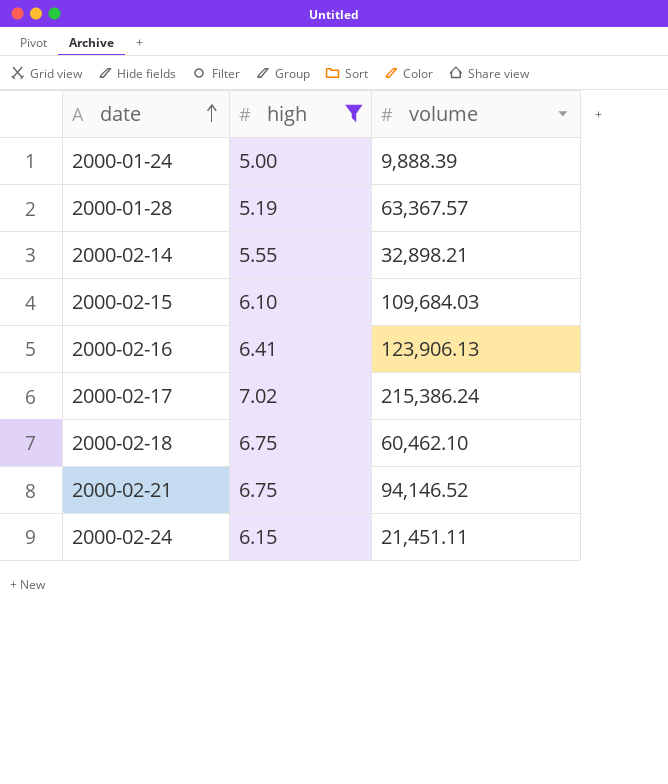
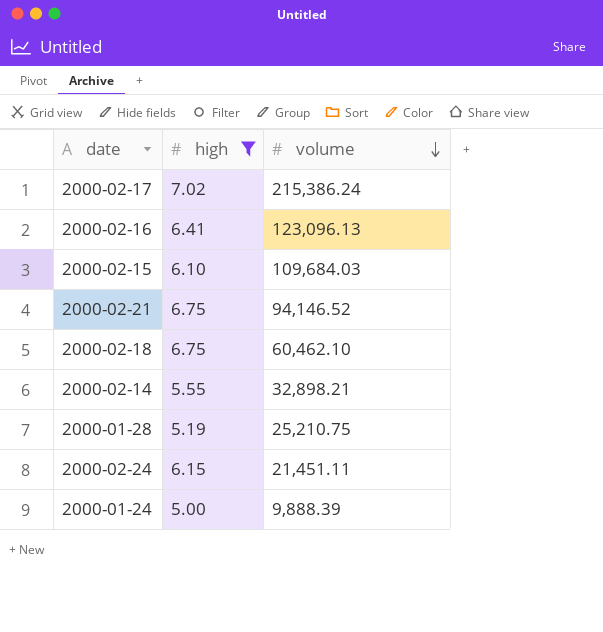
row order: date ascending -> volume descending
2000-02-16 | volume: 123,906.13 -> 123,096.13
2000-01-28 | volume: 63,367.57 -> 25,210.75

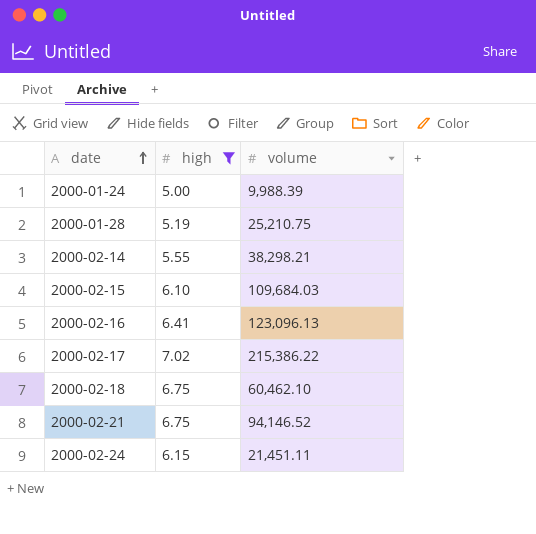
row order: volume descending -> date ascending
2000-01-24 | volume: 9,888.39 -> 9,988.39
2000-02-14 | volume: 32,898.21 -> 38,298.21
2000-02-17 | volume: 215,386.24 -> 215,386.22

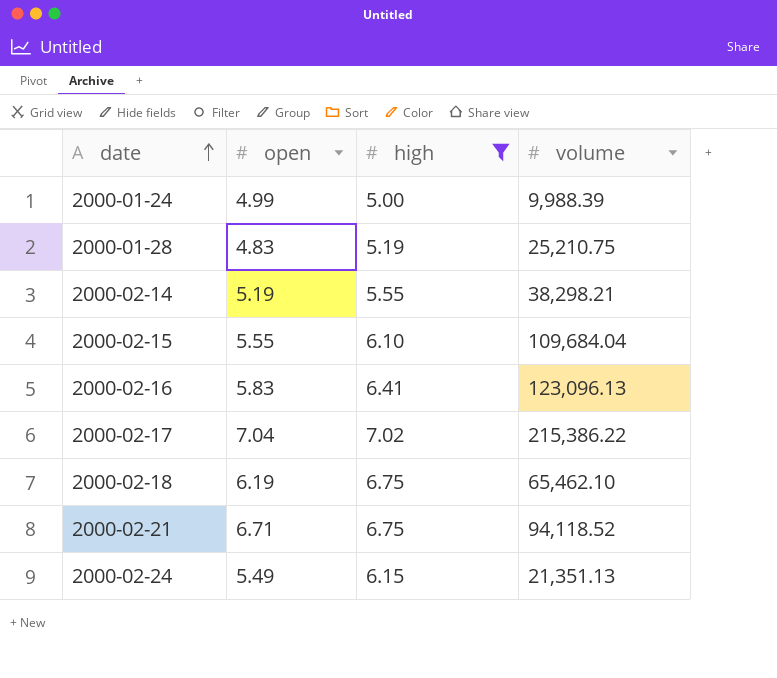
column open | position: none -> 2
2000-02-15 | volume: 109,684.03 -> 109,684.04
2000-02-18 | volume: 60,462.10 -> 65,462.10
2000-02-21 | volume: 94,146.52 -> 94,118.52
2000-02-24 | volume: 21,451.11 -> 21,351.13

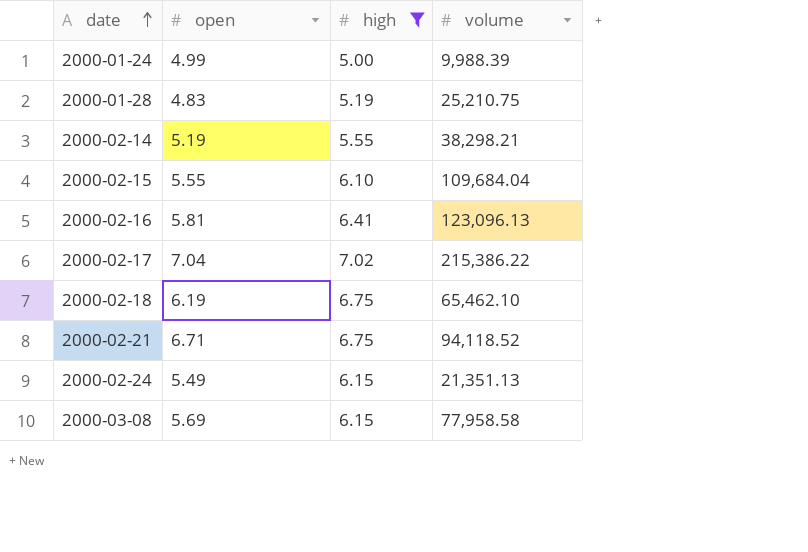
2000-02-16 | open: 5.83 -> 5.81
row 2000-03-08: none -> 5.69 | 6.15 | 77,958.58

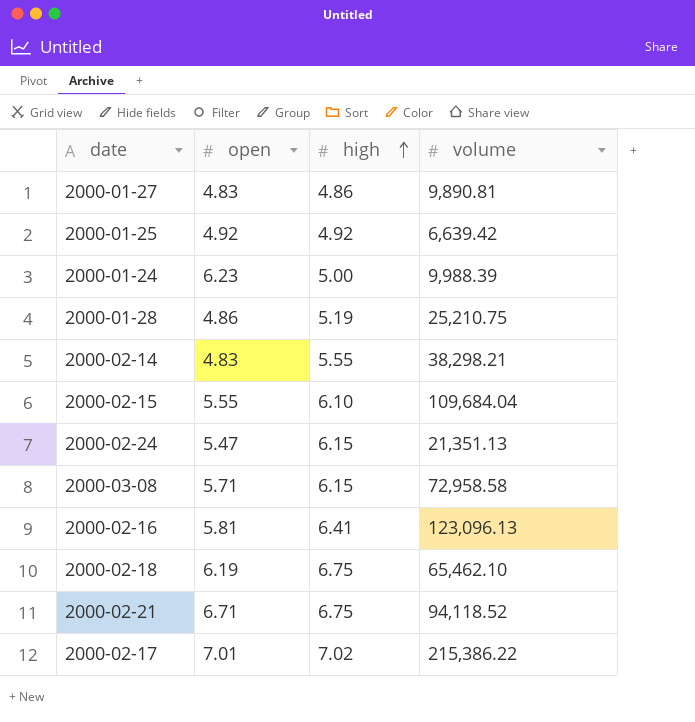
filter: high >= 5.00 -> none
row order: date ascending -> high ascending
2000-01-24 | open: 4.99 -> 6.23
2000-01-28 | open: 4.83 -> 4.86
2000-02-14 | open: 5.19 -> 4.83
2000-02-24 | open: 5.49 -> 5.47
2000-03-08 | open: 5.69 -> 5.71
2000-03-08 | volume: 77,958.58 -> 72,958.58
2000-02-17 | open: 7.04 -> 7.01

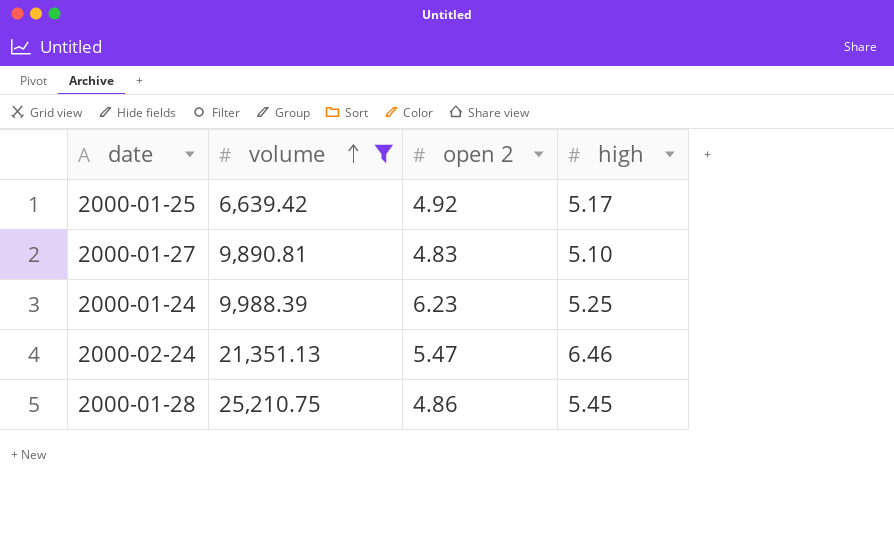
filter: none -> volume <= 25,210.75
row order: high ascending -> volume ascending
column volume | position: 4 -> 2
column name: open -> open 2
2000-01-25 | high: 4.92 -> 5.17
2000-01-27 | high: 4.86 -> 5.10
2000-01-24 | high: 5.00 -> 5.25
2000-02-24 | high: 6.15 -> 6.46
2000-01-28 | high: 5.19 -> 5.45

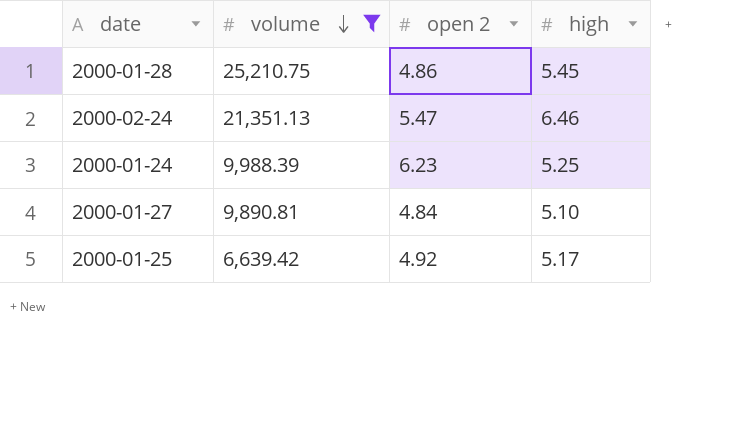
row order: volume ascending -> volume descending
2000-01-27 | open 2: 4.83 -> 4.84

